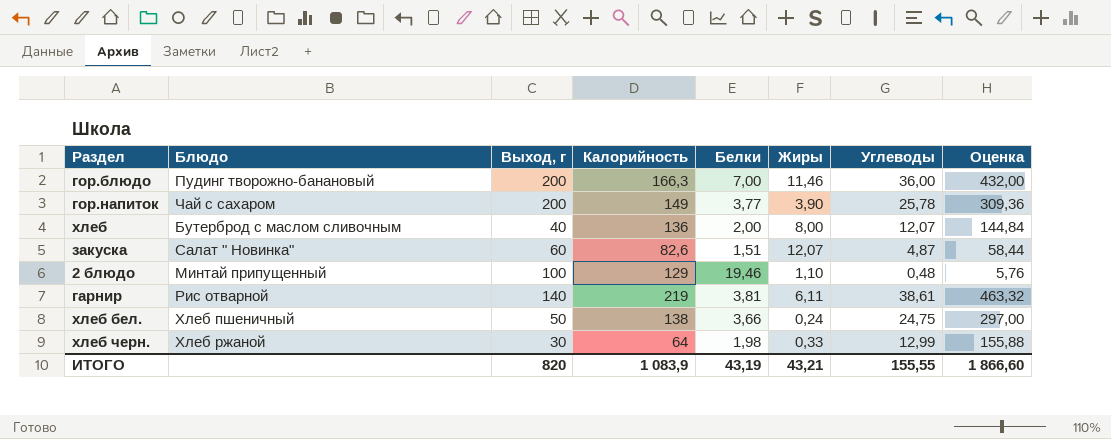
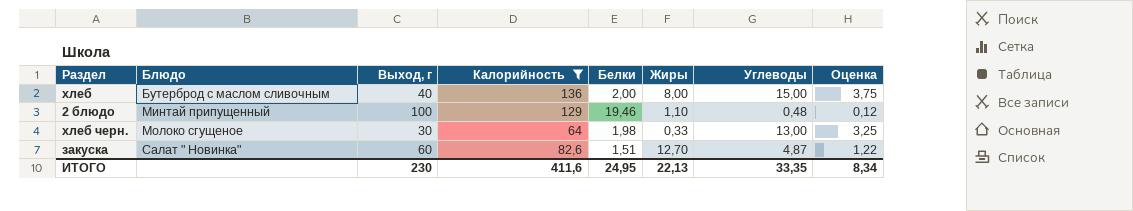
filter: none -> Калорийность <= 136
row order: none -> Блюдо ascending
column Оценка | formula: [Углеводы] * 12 -> [Углеводы] * 0,25
хлеб | Углеводы: 12,07 -> 15,00
хлеб черн. | Блюдо: Хлеб ржаной -> Молоко сгущеное
хлеб черн. | Углеводы: 12,99 -> 13,00
закуска | Жиры: 12,07 -> 12,70
ИТОГО | Выход, г: 820 -> 230
ИТОГО | Калорийность: 1 083,9 -> 411,6
ИТОГО | Белки: 43,19 -> 24,95
ИТОГО | Жиры: 43,21 -> 22,13
ИТОГО | Углеводы: 155,55 -> 33,35
ИТОГО | Оценка: 1 866,60 -> 8,34

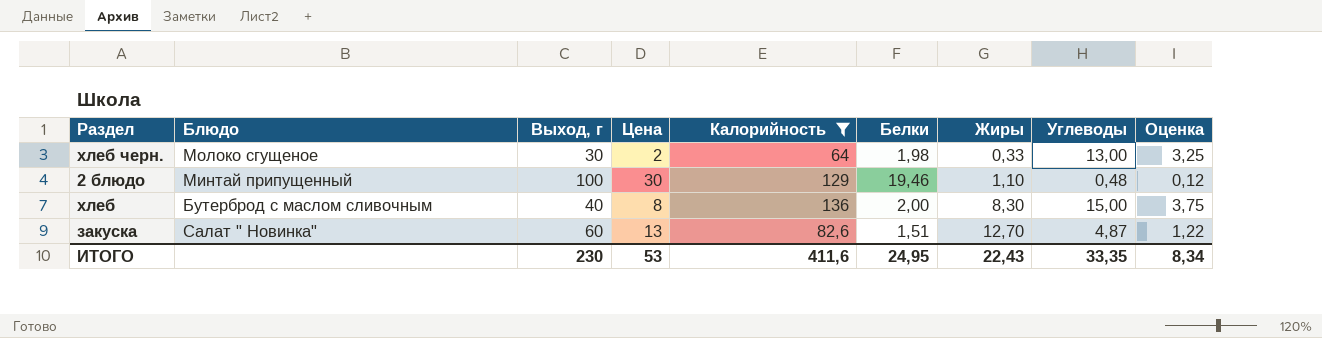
row order: Блюдо ascending -> Жиры ascending
column Цена | position: none -> 4
хлеб | Жиры: 8,00 -> 8,30
ИТОГО | Жиры: 22,13 -> 22,43

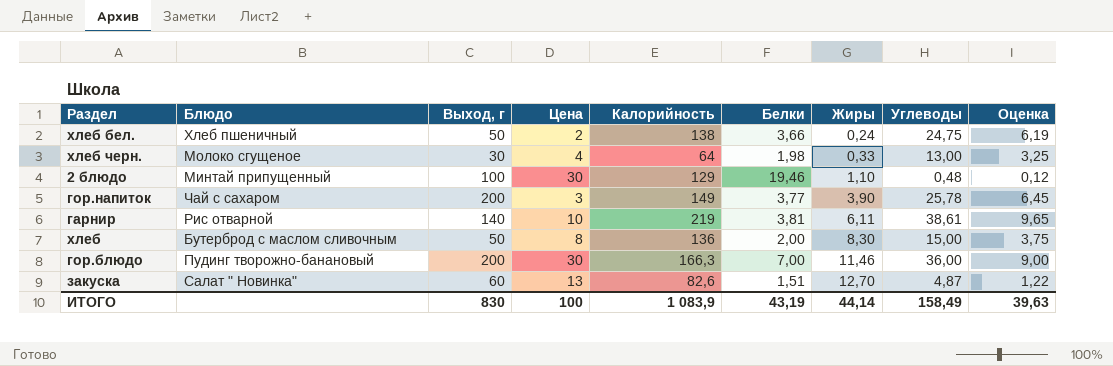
filter: Калорийность <= 136 -> none
хлеб черн. | Цена: 2 -> 4
хлеб | Выход, г: 40 -> 50
ИТОГО | Выход, г: 230 -> 830
ИТОГО | Цена: 53 -> 100
ИТОГО | Калорийность: 411,6 -> 1 083,9
ИТОГО | Белки: 24,95 -> 43,19
ИТОГО | Жиры: 22,43 -> 44,14
ИТОГО | Углеводы: 33,35 -> 158,49
ИТОГО | Оценка: 8,34 -> 39,63

